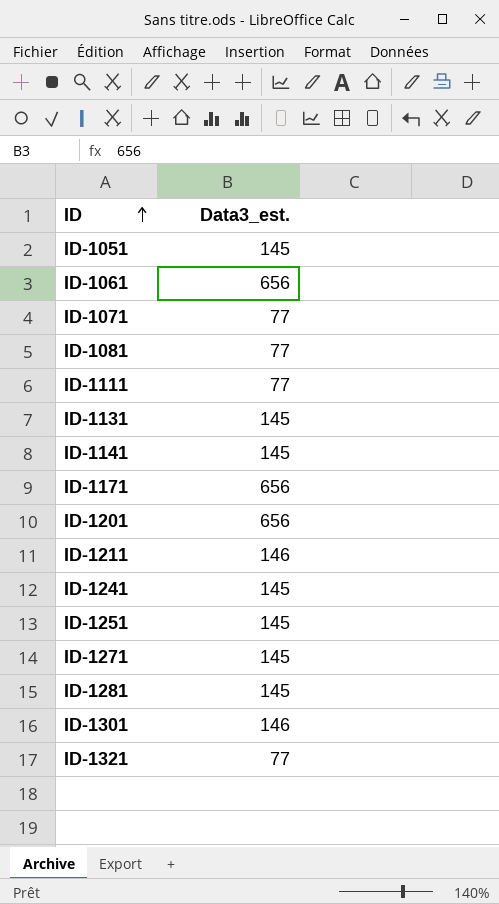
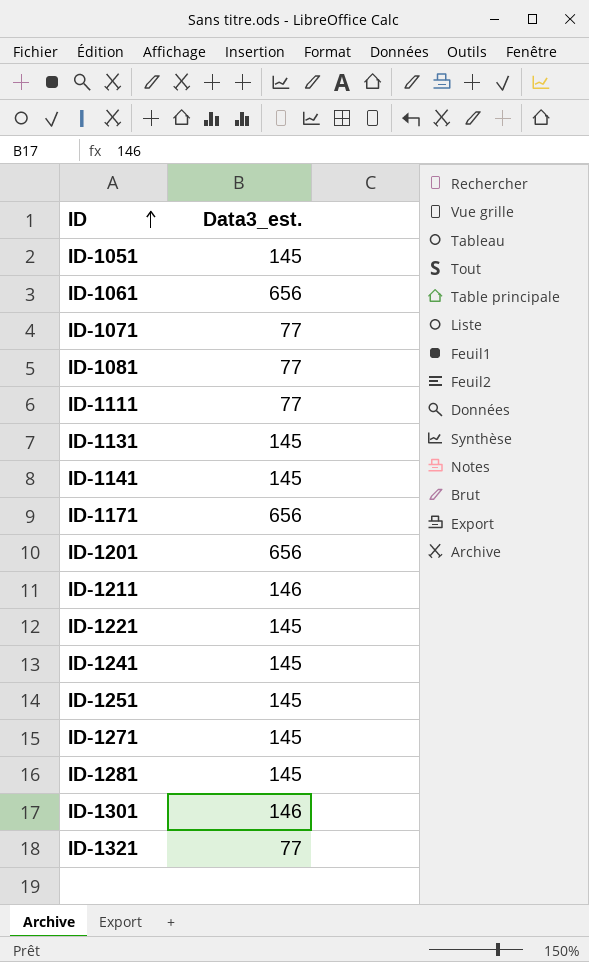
row ID-1221: none -> 145

